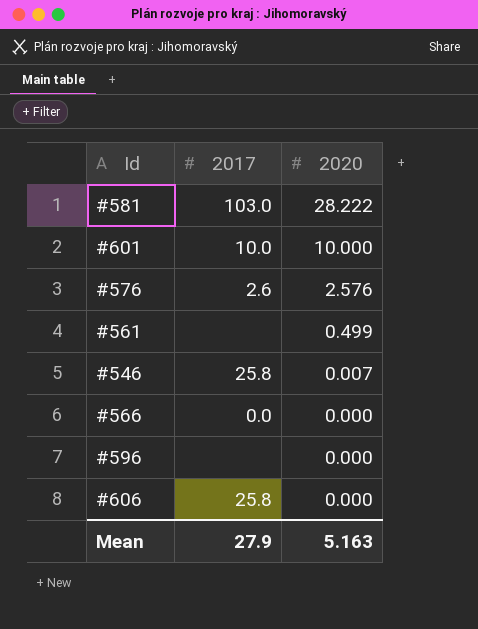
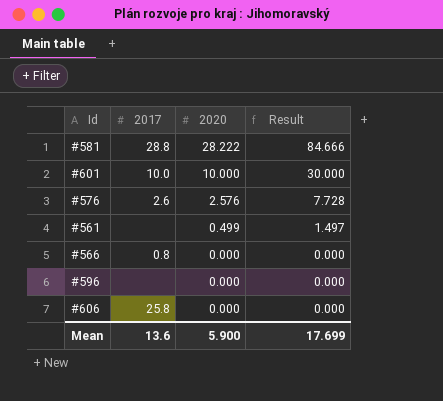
column Result | formula: none -> [2020] * 3
row #546: 25.8 | 0.007 -> none
#581 | 2017: 103.0 -> 28.8
#566 | 2017: 0.0 -> 0.8
Mean | 2017: 27.9 -> 13.6
Mean | 2020: 5.163 -> 5.900

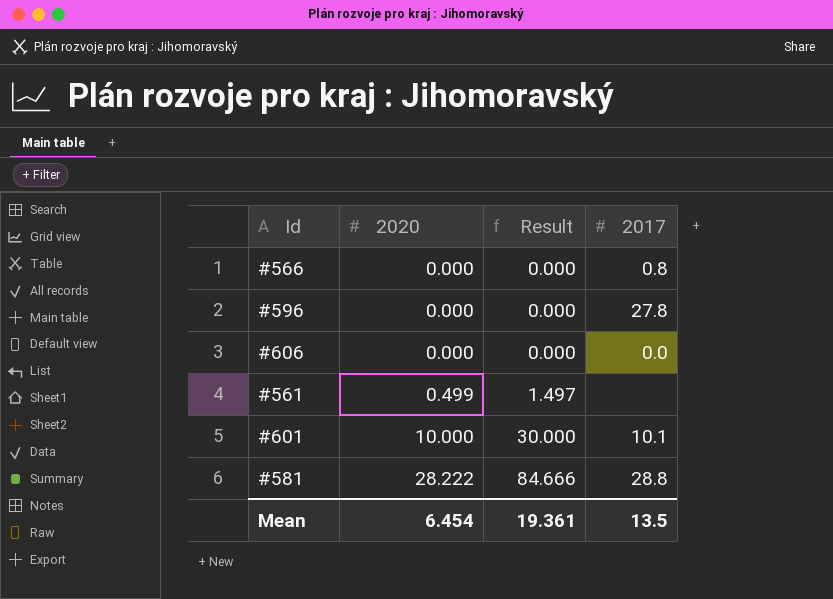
row order: 2020 descending -> 2020 ascending
column 2017 | position: 2 -> 4
row #576: 2.6 | 2.576 | 7.728 -> none
#596 | 2017: none -> 27.8
#606 | 2017: 25.8 -> 0.0
#601 | 2017: 10.0 -> 10.1
Mean | 2020: 5.900 -> 6.454
Mean | Result: 17.699 -> 19.361
Mean | 2017: 13.6 -> 13.5

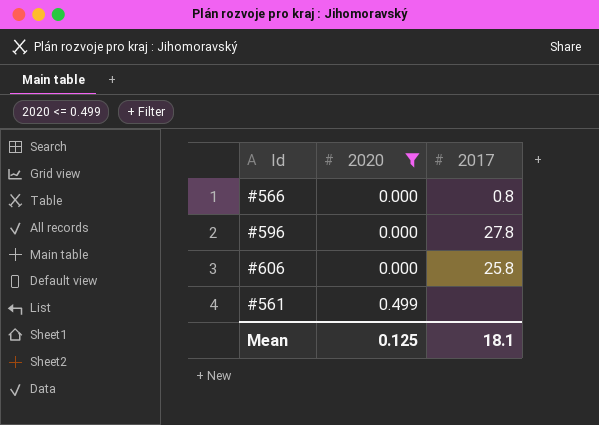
filter: none -> 2020 <= 0.499
column Result | formula: [2020] * 3 -> none
#606 | 2017: 0.0 -> 25.8
Mean | 2020: 6.454 -> 0.125
Mean | 2017: 13.5 -> 18.1

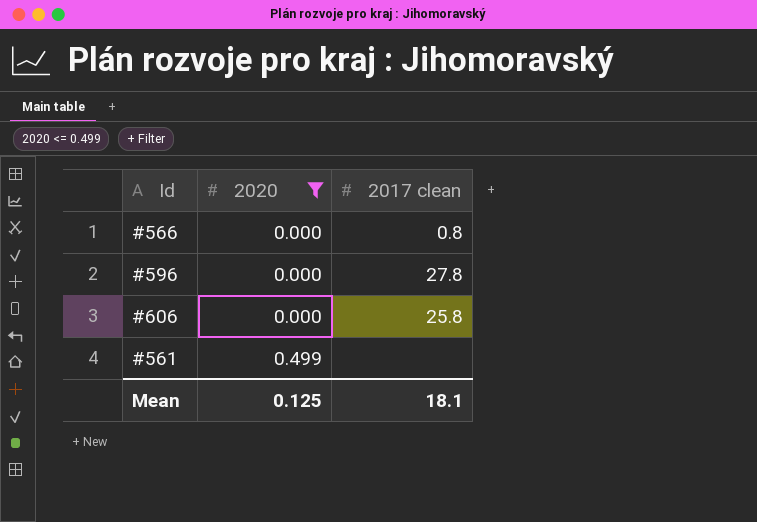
column name: 2017 -> 2017 clean

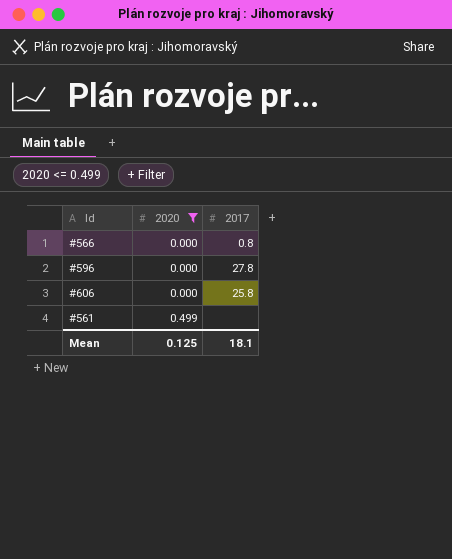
column name: 2017 clean -> 2017

